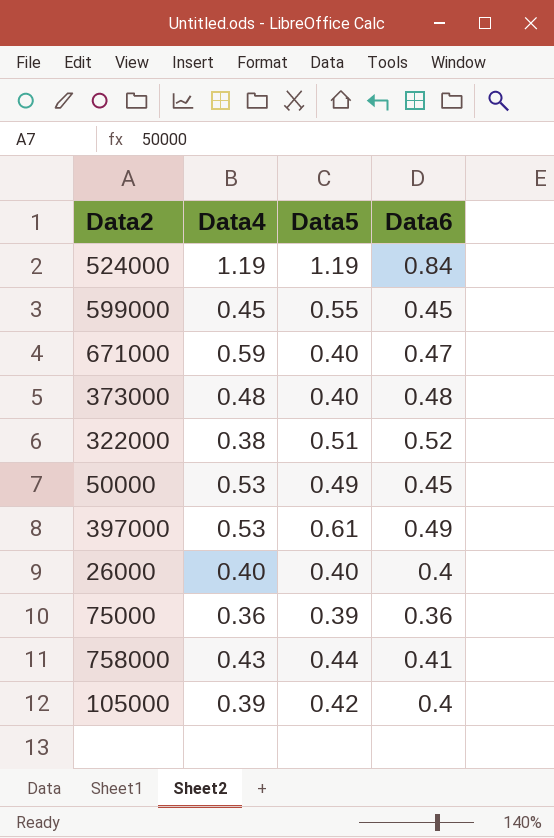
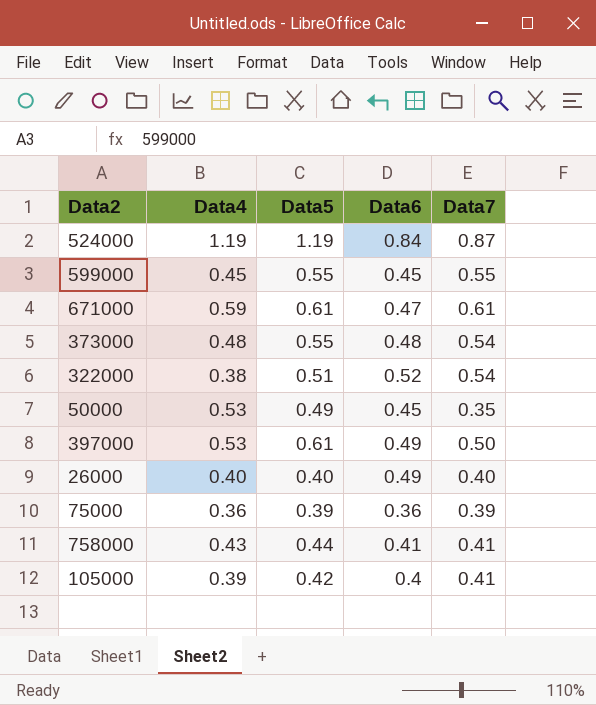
column Data7 | position: none -> 5
671000 | Data5: 0.40 -> 0.61
373000 | Data5: 0.40 -> 0.55
26000 | Data6: 0.4 -> 0.49

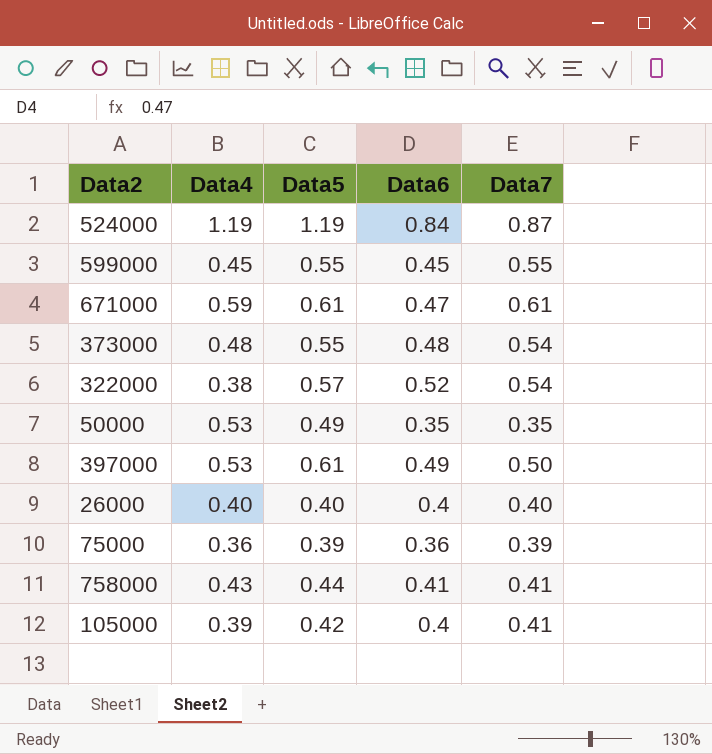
322000 | Data5: 0.51 -> 0.57
50000 | Data6: 0.45 -> 0.35
26000 | Data6: 0.49 -> 0.4

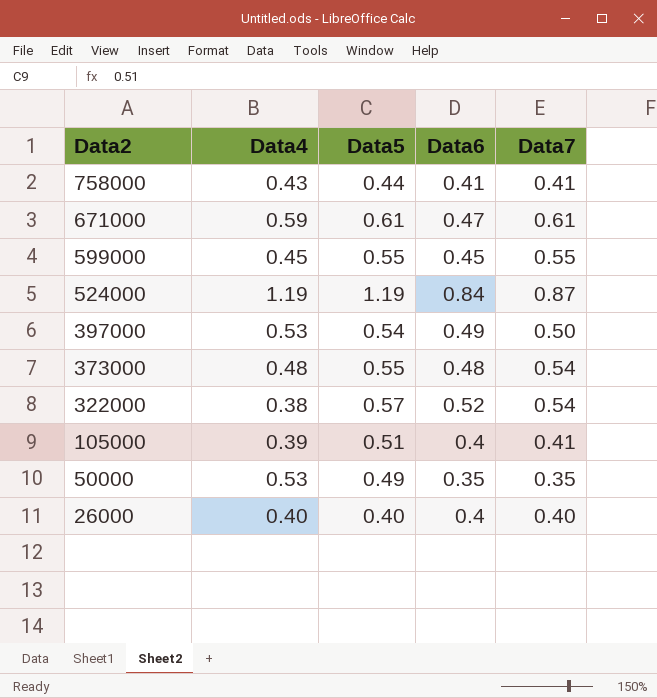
row order: none -> Data2 descending
row 75000: 0.36 | 0.39 | 0.36 | 0.39 -> none
397000 | Data5: 0.61 -> 0.54
105000 | Data5: 0.42 -> 0.51

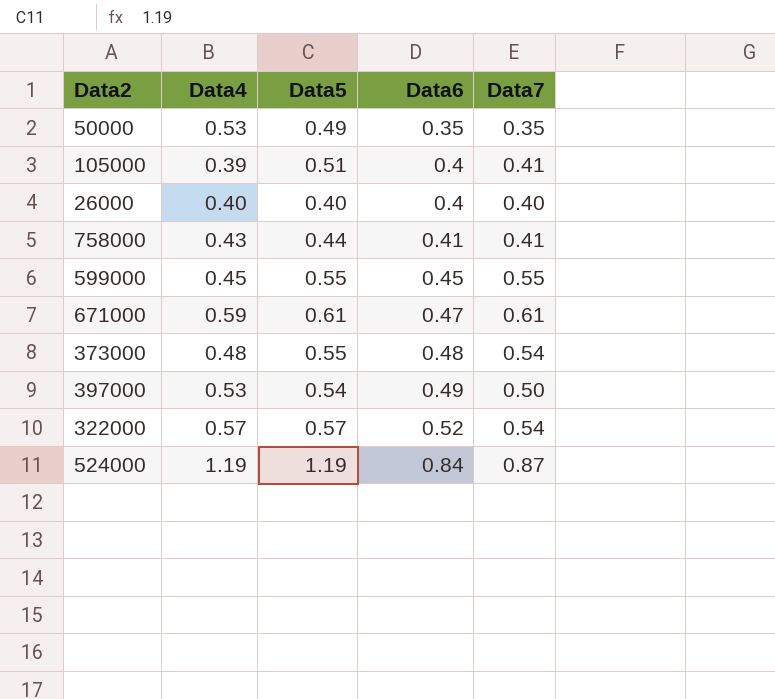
row order: Data2 descending -> Data6 ascending
322000 | Data4: 0.38 -> 0.57

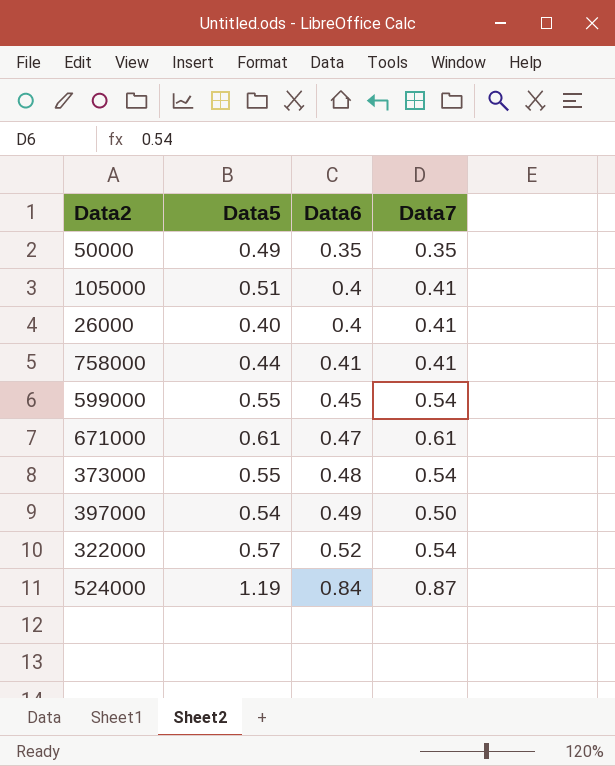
column Data4 | position: 2 -> none
26000 | Data7: 0.40 -> 0.41
599000 | Data7: 0.55 -> 0.54

